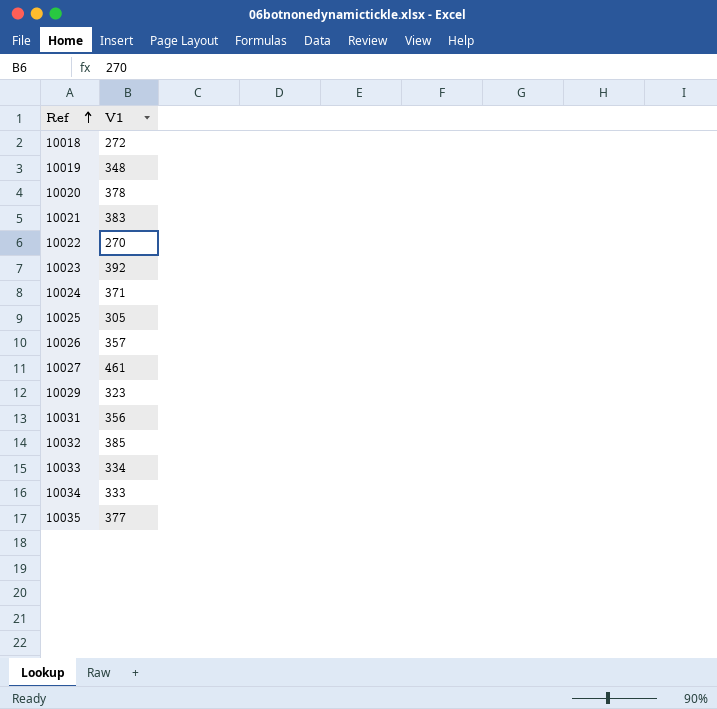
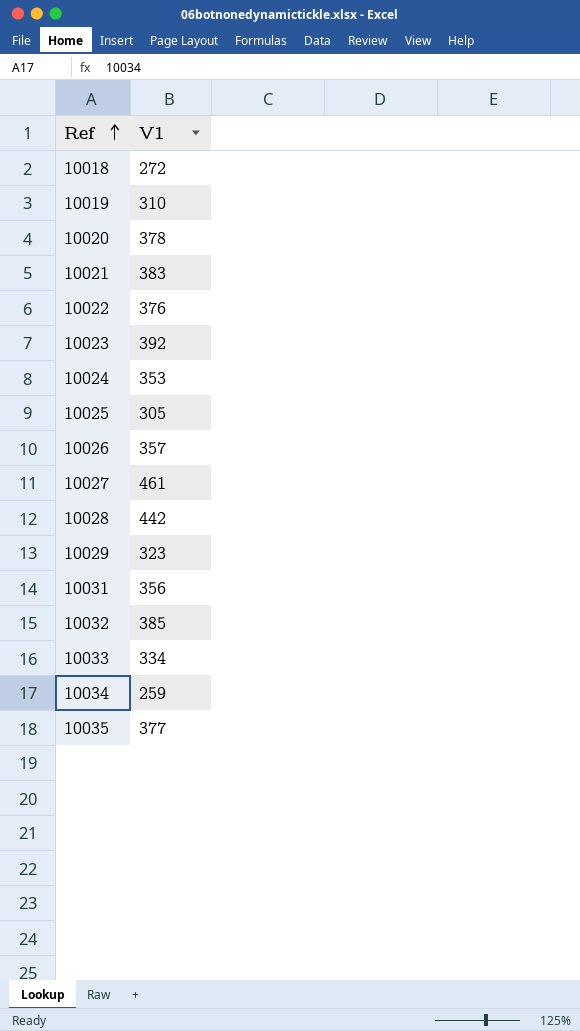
10019 | V1: 348 -> 310
10022 | V1: 270 -> 376
10024 | V1: 371 -> 353
row 10028: none -> 442
10034 | V1: 333 -> 259

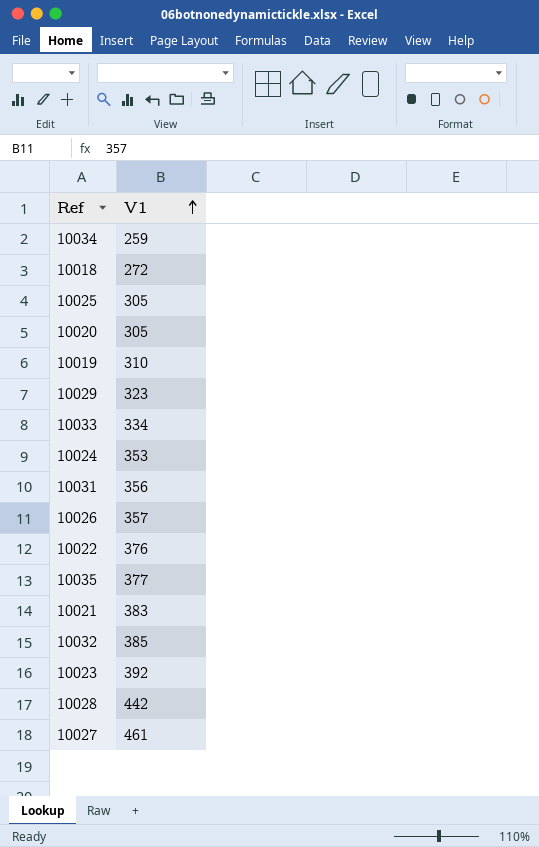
row order: Ref ascending -> V1 ascending
10020 | V1: 378 -> 305

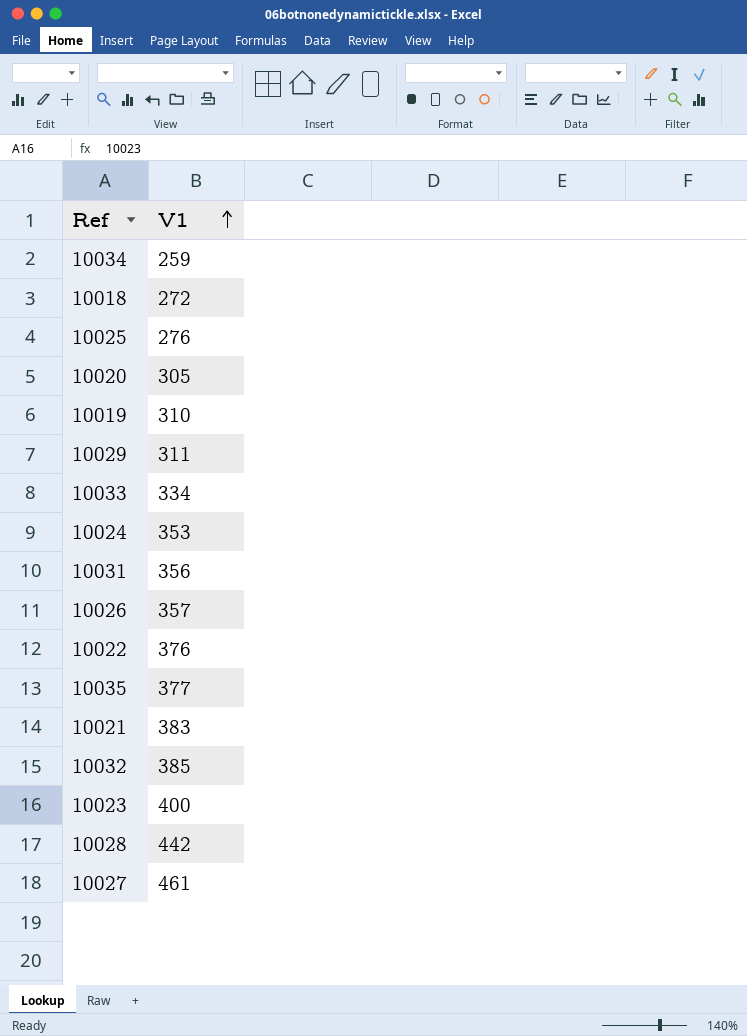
10025 | V1: 305 -> 276
10029 | V1: 323 -> 311
10023 | V1: 392 -> 400

